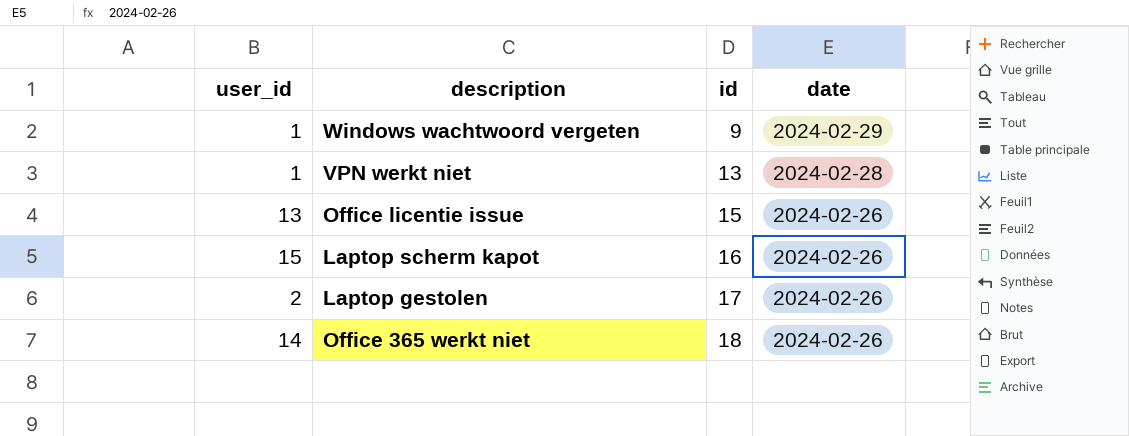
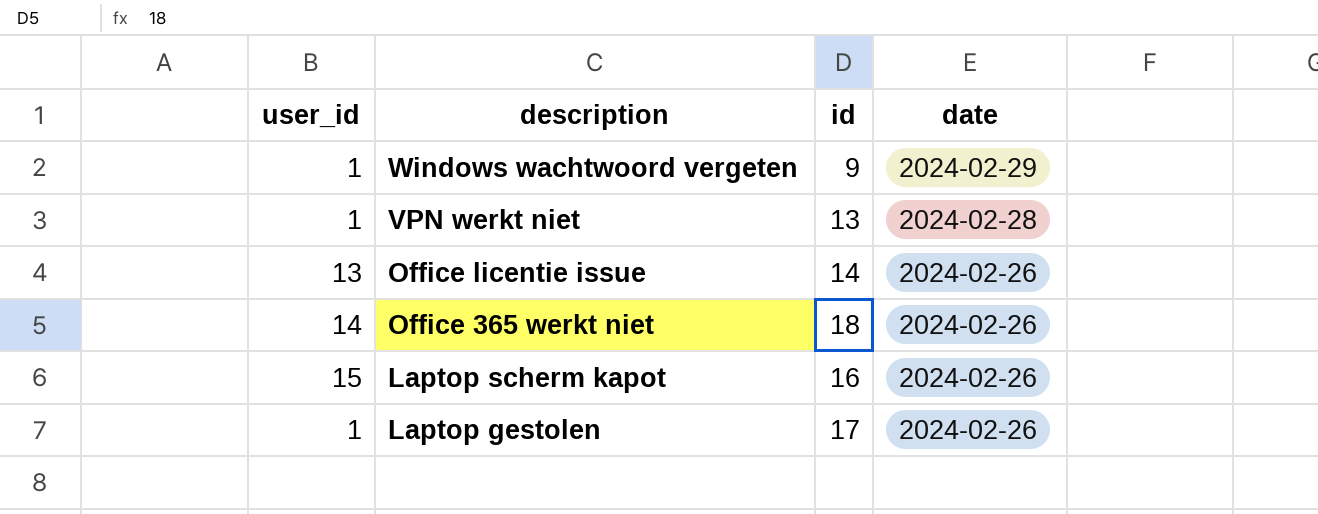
row order: id ascending -> description descending
Office licentie issue | id: 15 -> 14
Laptop gestolen | user_id: 2 -> 1

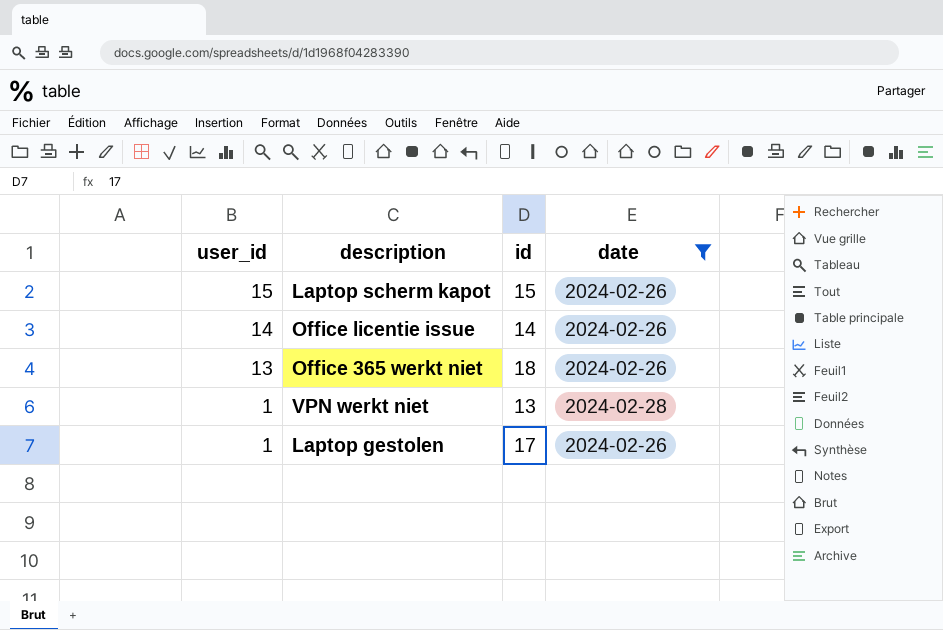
filter: none -> date != 2024-02-29
row order: description descending -> user_id descending
Laptop scherm kapot | id: 16 -> 15
Office licentie issue | user_id: 13 -> 14
Office 365 werkt niet | user_id: 14 -> 13

